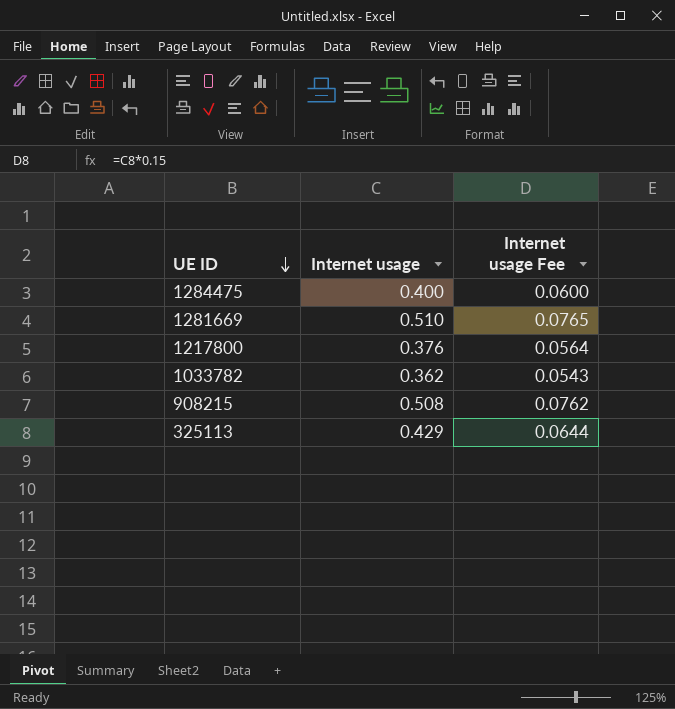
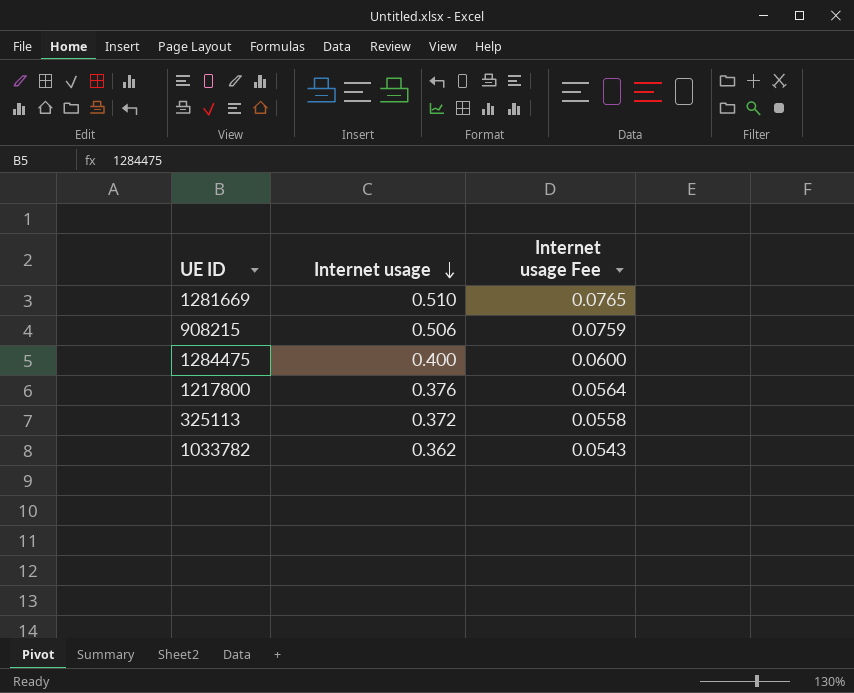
row order: UE ID descending -> Internet usage descending
908215 | Internet usage: 0.508 -> 0.506
908215 | Internet usage Fee: 0.0762 -> 0.0759
325113 | Internet usage: 0.429 -> 0.372
325113 | Internet usage Fee: 0.0644 -> 0.0558

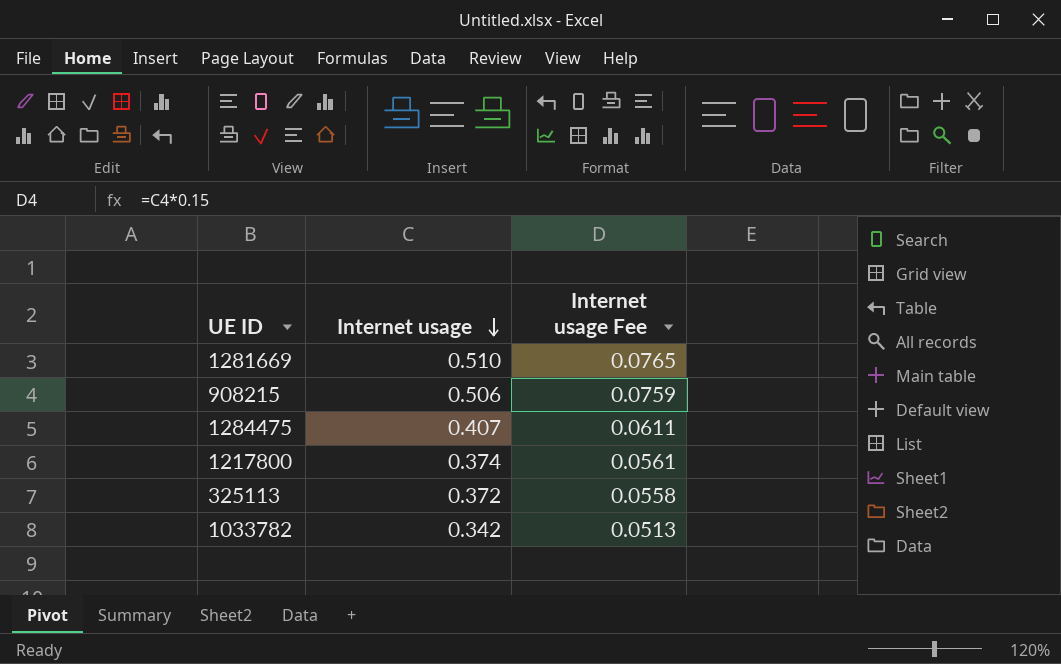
1284475 | Internet usage: 0.400 -> 0.407
1284475 | Internet usage Fee: 0.0600 -> 0.0611
1217800 | Internet usage: 0.376 -> 0.374
1217800 | Internet usage Fee: 0.0564 -> 0.0561
1033782 | Internet usage: 0.362 -> 0.342
1033782 | Internet usage Fee: 0.0543 -> 0.0513

